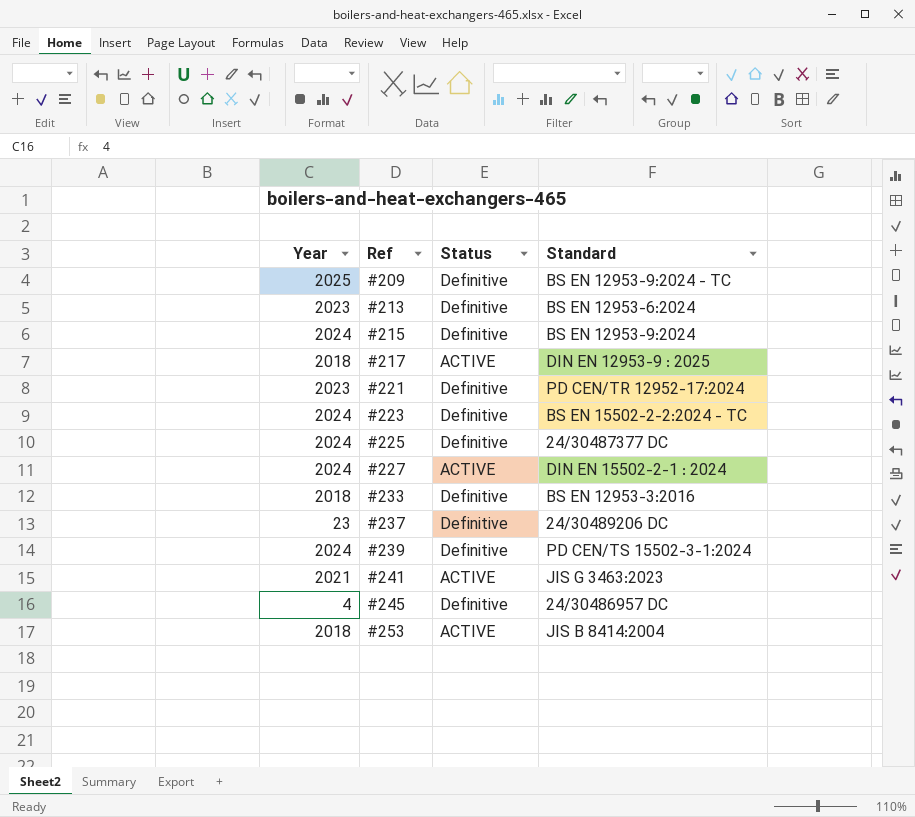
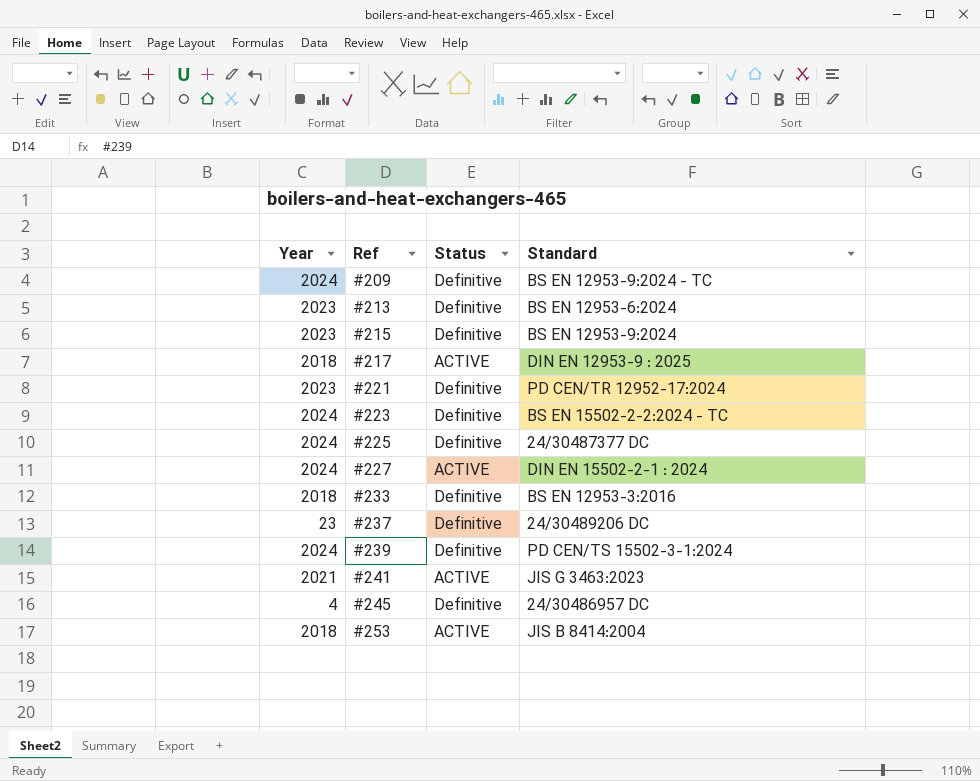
#209 | Year: 2025 -> 2024
#215 | Year: 2024 -> 2023

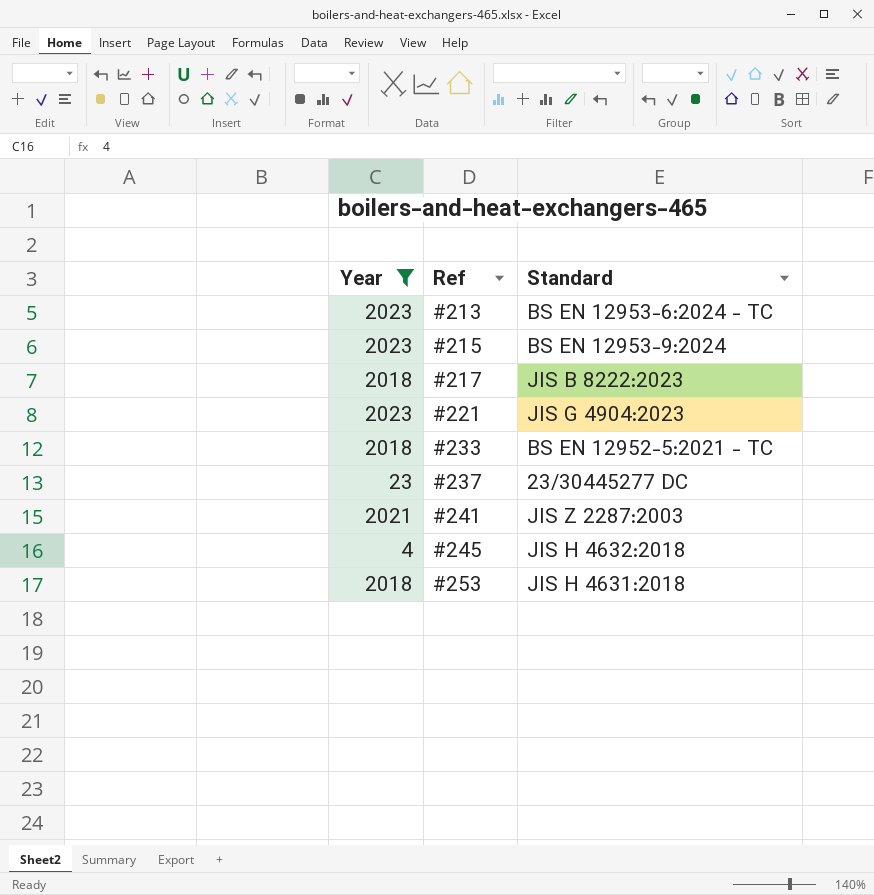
filter: none -> Year != 2024
column Status | position: 3 -> none
#213 | Standard: BS EN 12953-6:2024 -> BS EN 12953-6:2024 - TC
#217 | Standard: DIN EN 12953-9 : 2025 -> JIS B 8222:2023
#221 | Standard: PD CEN/TR 12952-17:2024 -> JIS G 4904:2023
#233 | Standard: BS EN 12953-3:2016 -> BS EN 12952-5:2021 - TC
#237 | Standard: 24/30489206 DC -> 23/30445277 DC
#241 | Standard: JIS G 3463:2023 -> JIS Z 2287:2003
#245 | Standard: 24/30486957 DC -> JIS H 4632:2018
#253 | Standard: JIS B 8414:2004 -> JIS H 4631:2018

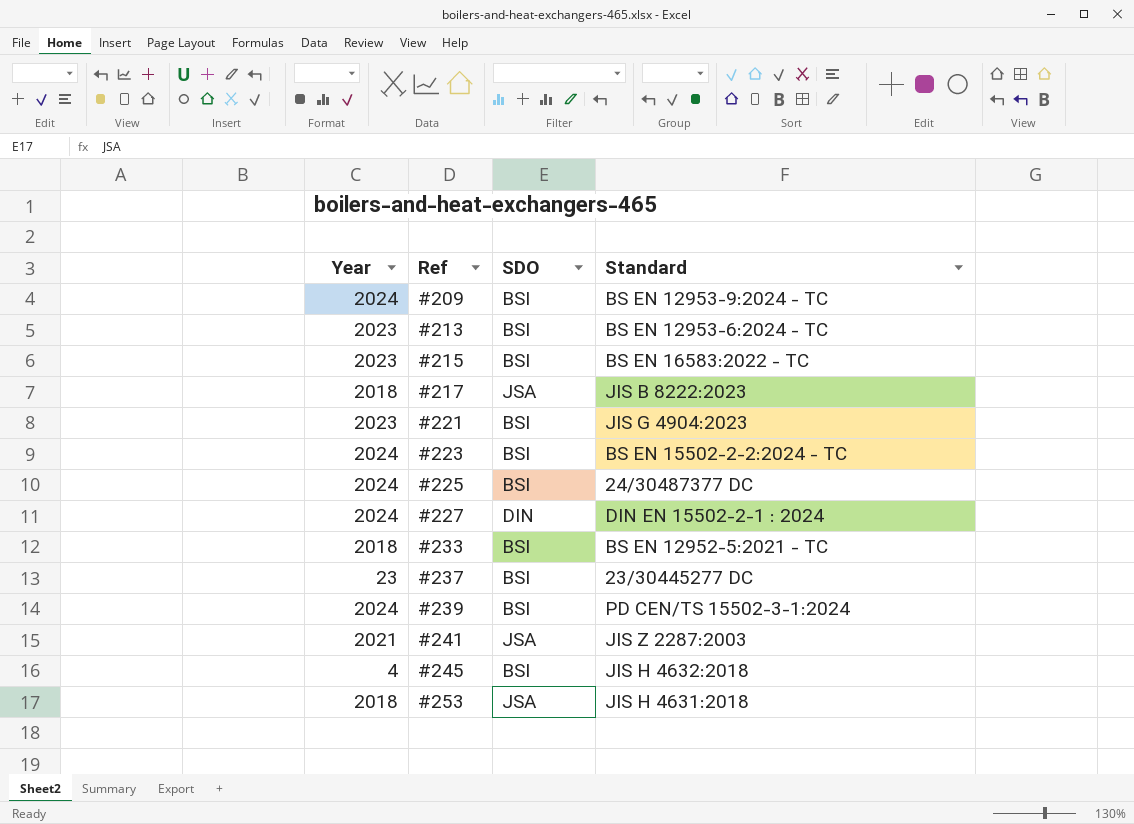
filter: Year != 2024 -> none
column SDO | position: none -> 3
#215 | Standard: BS EN 12953-9:2024 -> BS EN 16583:2022 - TC

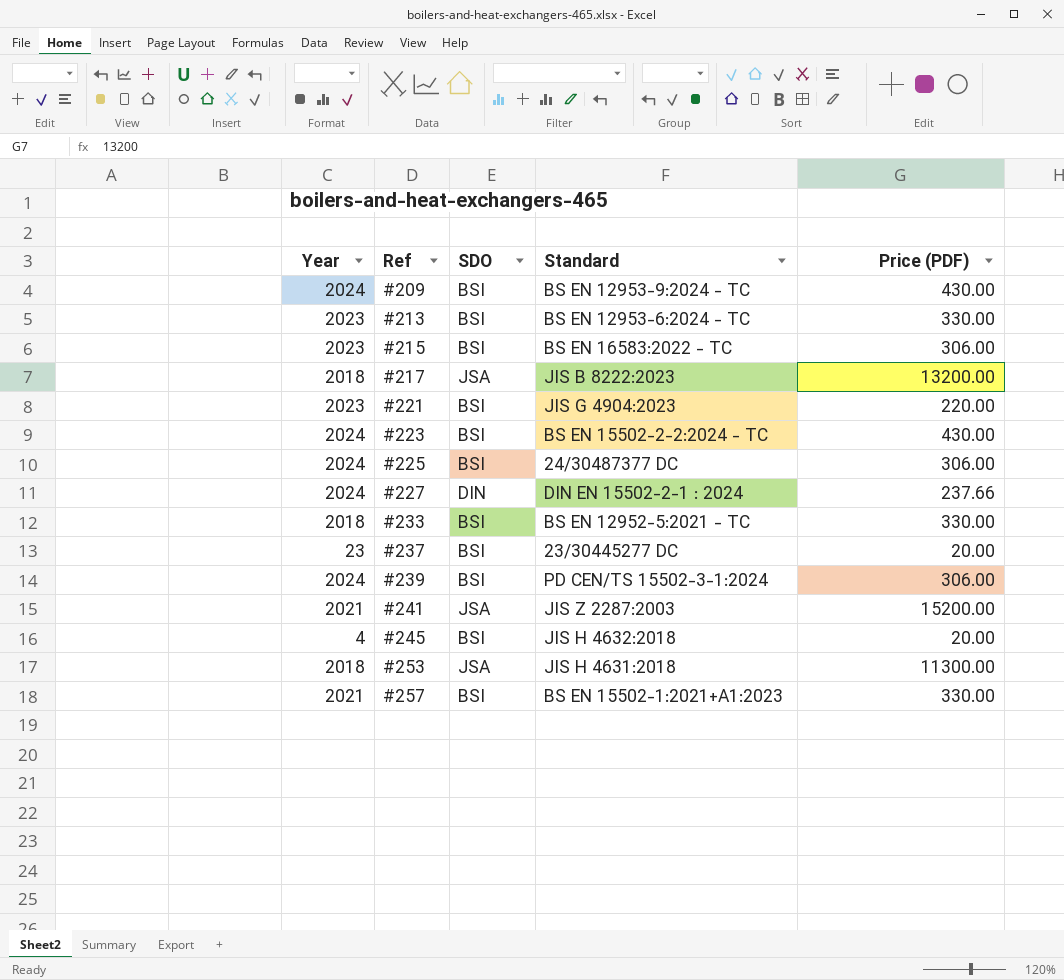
column Price (PDF) | position: none -> 5
row #257: none -> 2021 | BSI | BS EN 15502-1:2021+A1:2023 | 330.00

